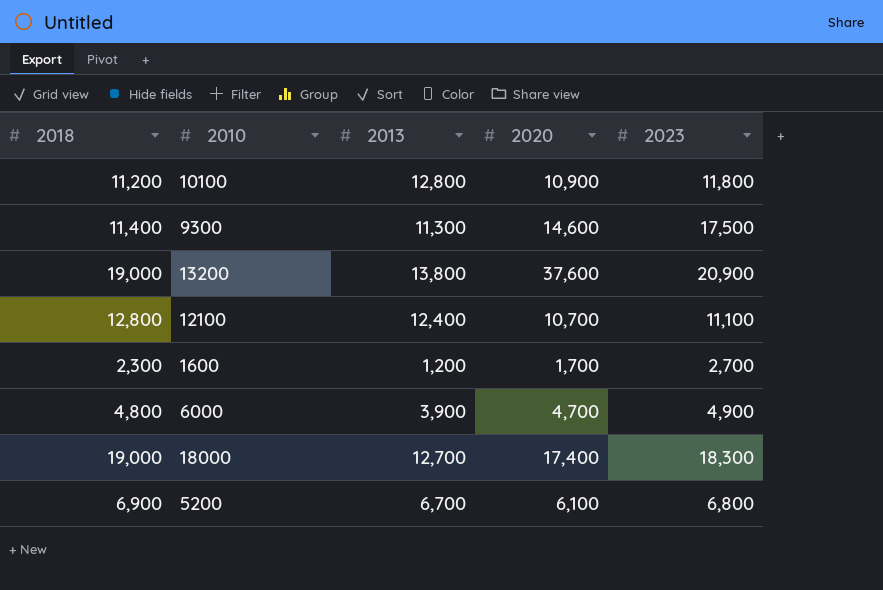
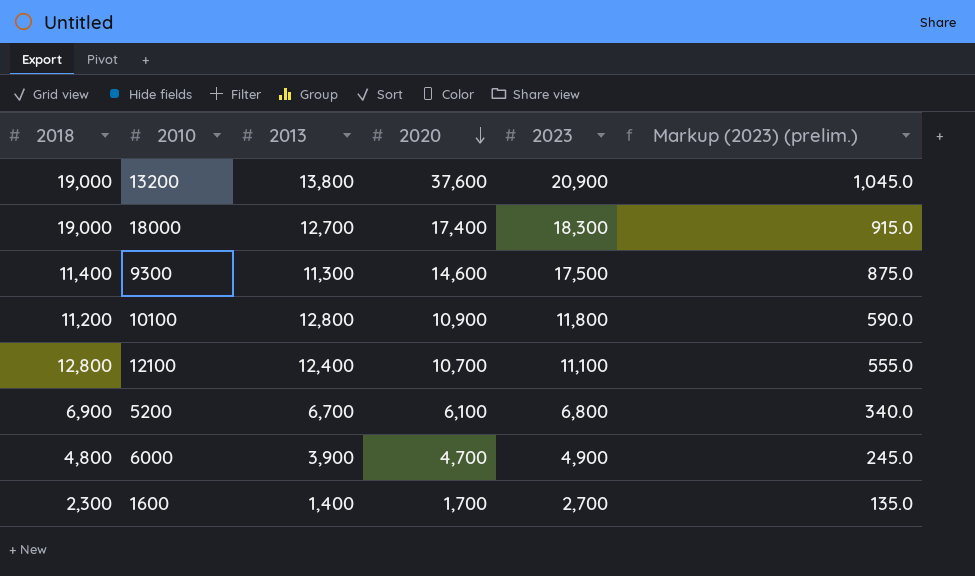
row order: none -> 2020 descending
column Markup (2023) (prelim.) | formula: none -> [2023] * 0.05
1600 | 2013: 1,200 -> 1,400

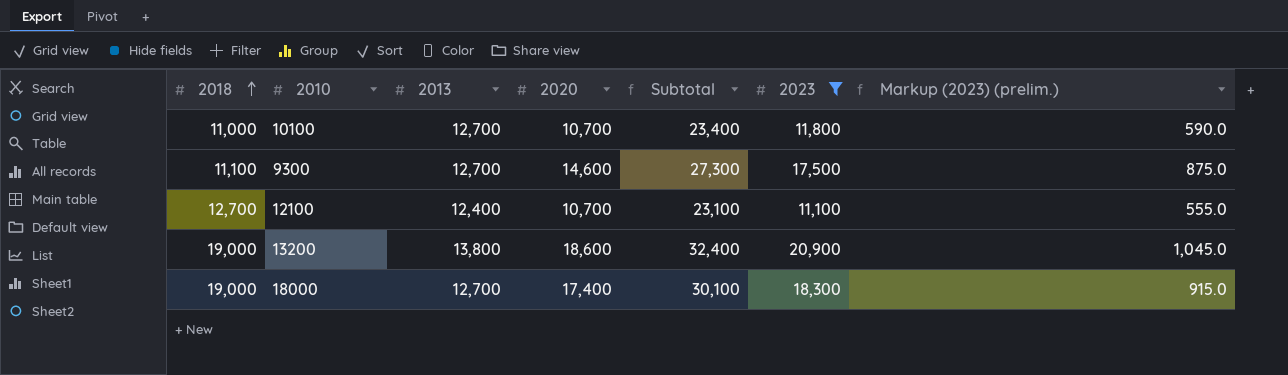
filter: none -> 2023 >= 11,100
row order: 2020 descending -> 2018 ascending
column Subtotal | formula: none -> [2013] + [2020]
10100 | 2018: 11,200 -> 11,000
10100 | 2013: 12,800 -> 12,700
10100 | 2020: 10,900 -> 10,700
9300 | 2018: 11,400 -> 11,100
9300 | 2013: 11,300 -> 12,700
12100 | 2018: 12,800 -> 12,700
13200 | 2020: 37,600 -> 18,600

